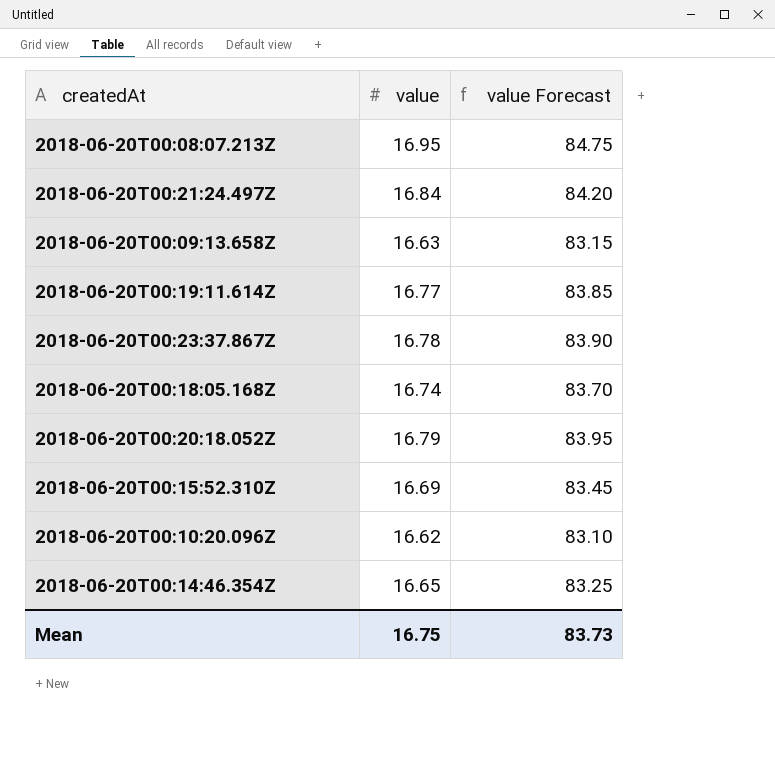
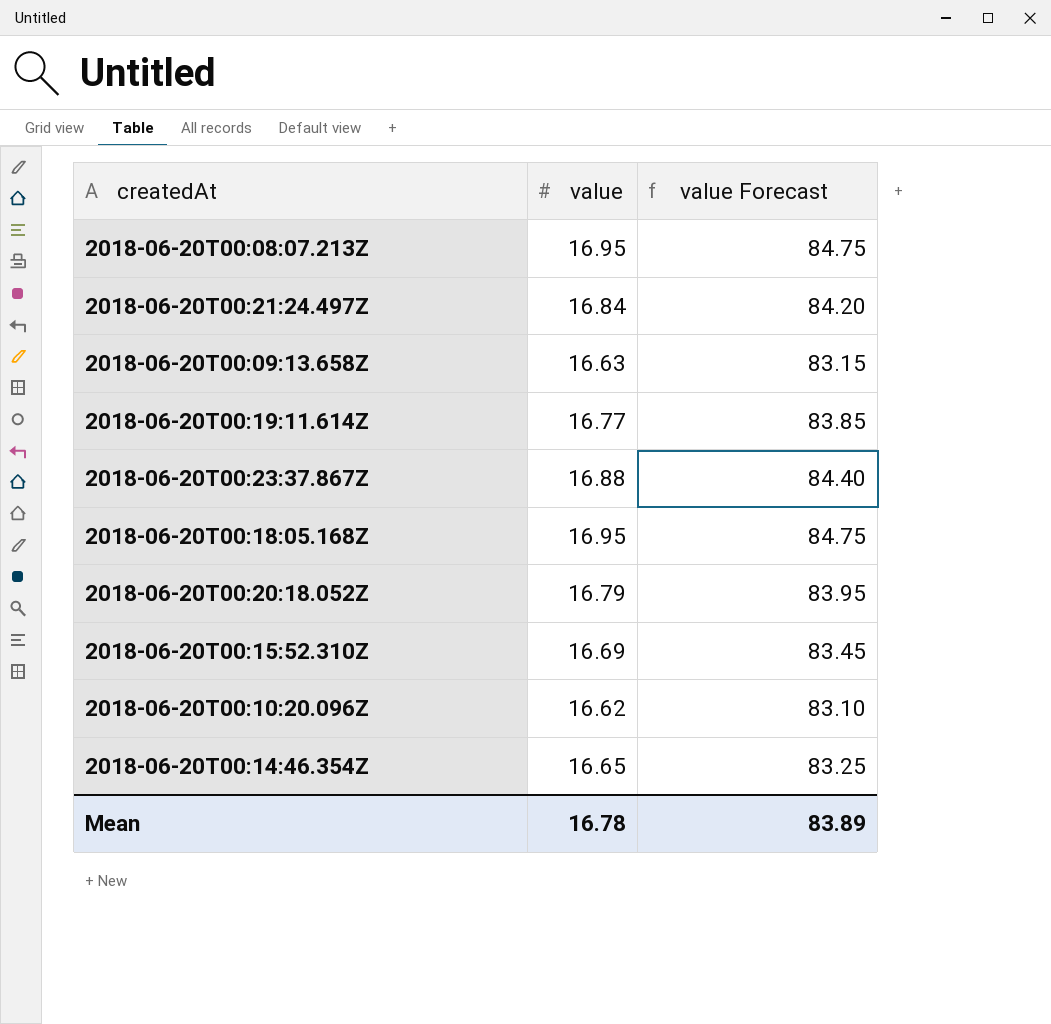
2018-06-20T00:23:37.867Z | value: 16.78 -> 16.88
2018-06-20T00:23:37.867Z | value Forecast: 83.90 -> 84.40
2018-06-20T00:18:05.168Z | value: 16.74 -> 16.95
2018-06-20T00:18:05.168Z | value Forecast: 83.70 -> 84.75
Mean | value: 16.75 -> 16.78
Mean | value Forecast: 83.73 -> 83.89

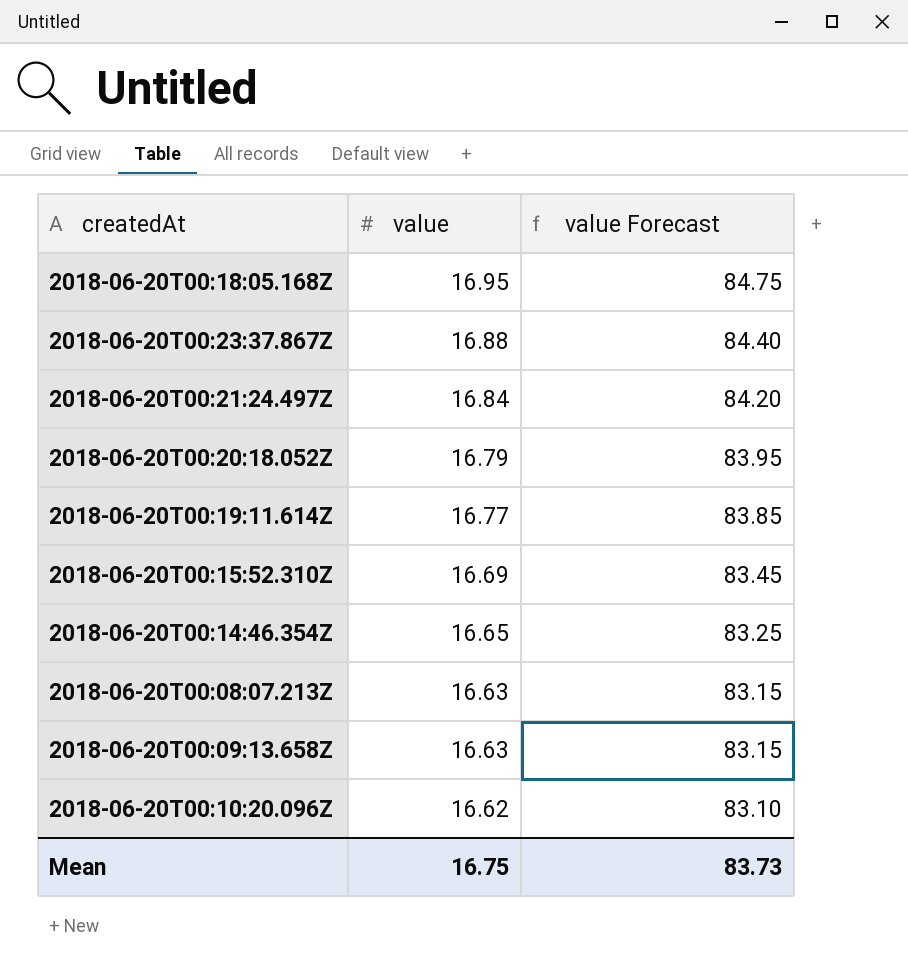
row order: none -> value descending
2018-06-20T00:08:07.213Z | value: 16.95 -> 16.63
2018-06-20T00:08:07.213Z | value Forecast: 84.75 -> 83.15
Mean | value: 16.78 -> 16.75
Mean | value Forecast: 83.89 -> 83.73

